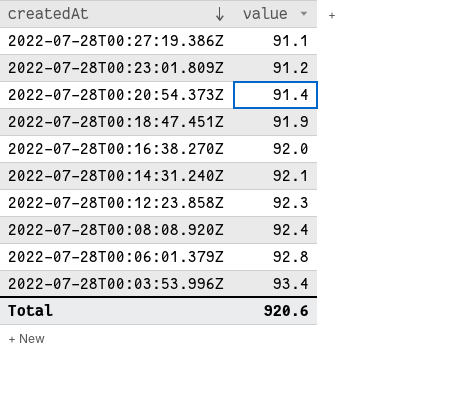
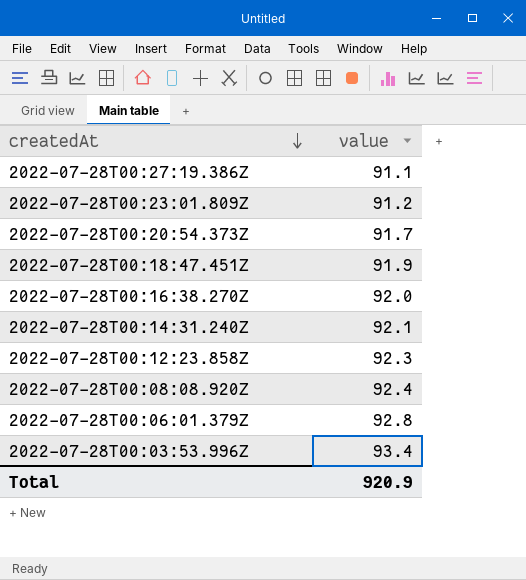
2022-07-28T00:20:54.373Z | value: 91.4 -> 91.7
Total | value: 920.6 -> 920.9

